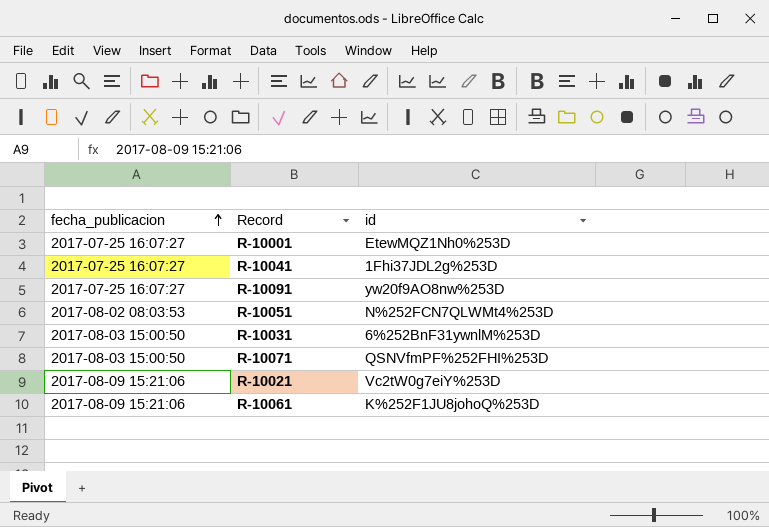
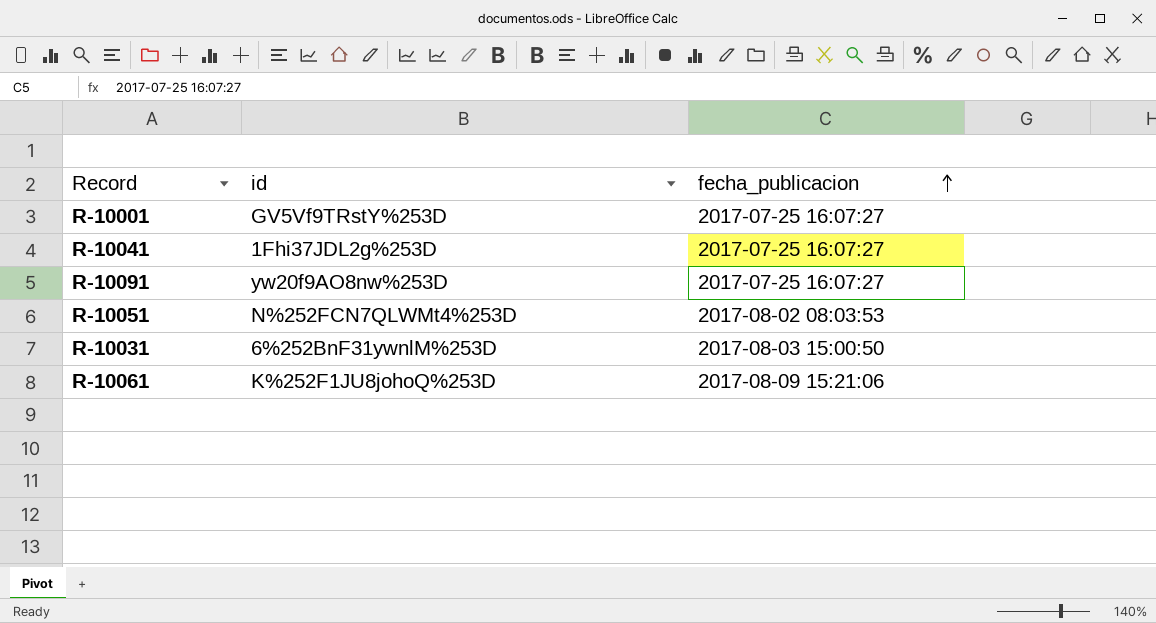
column fecha_publicacion | position: 1 -> 3
row R-10071: 2017-08-03 15:00:50 | QSNVfmPF%252FHI%253D -> none
row R-10021: 2017-08-09 15:21:06 | Vc2tW0g7eiY%253D -> none
R-10001 | id: EtewMQZ1Nh0%253D -> GV5Vf9TRstY%253D

